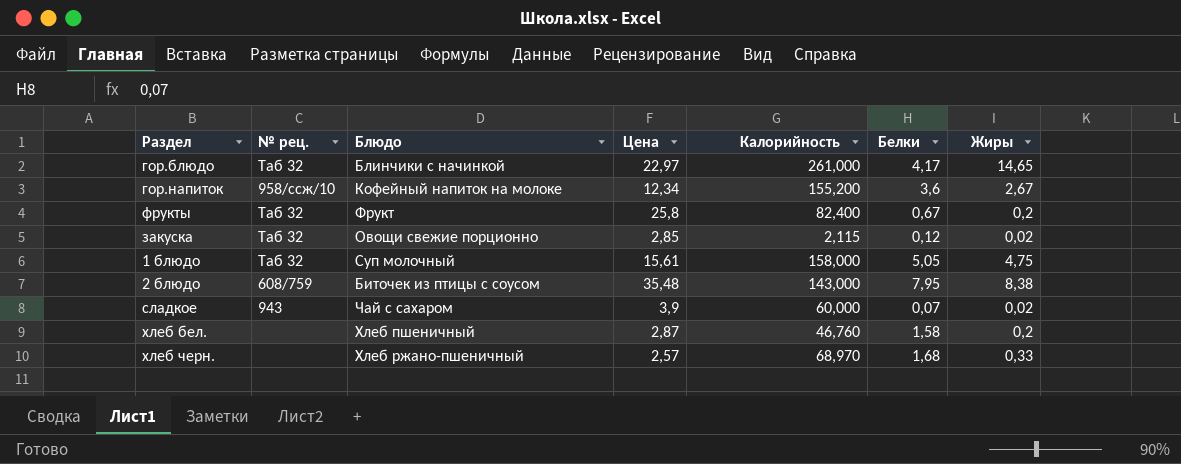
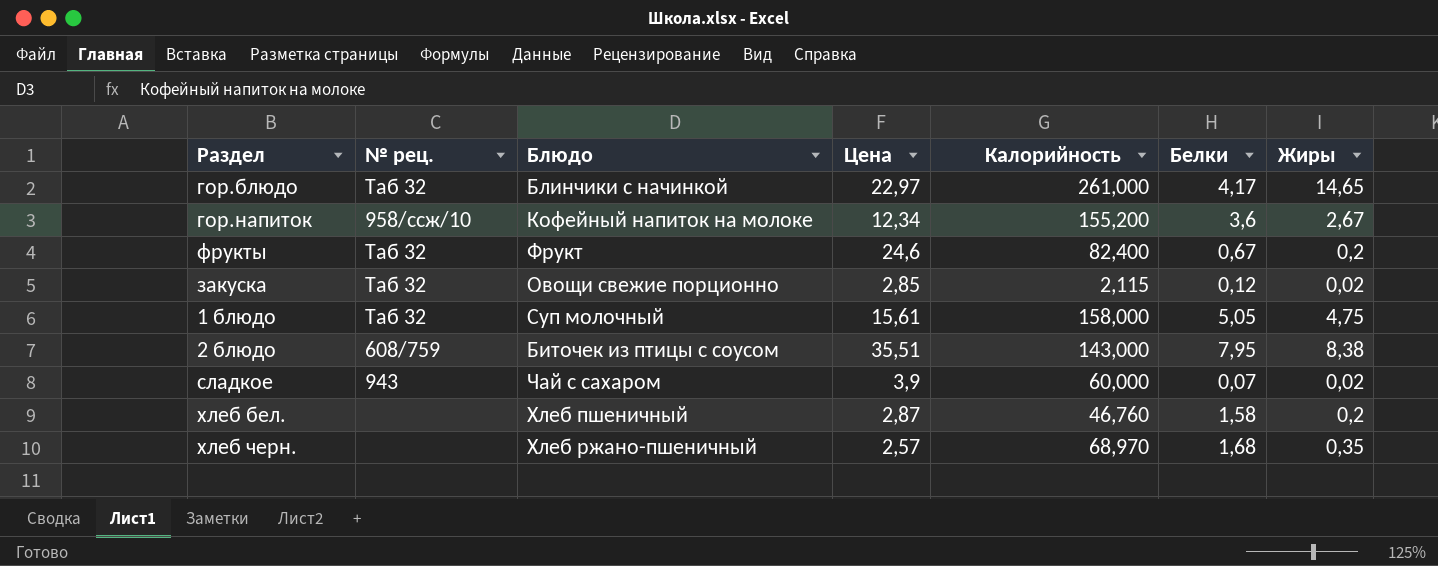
фрукты | Цена: 25,8 -> 24,6
2 блюдо | Цена: 35,48 -> 35,51
хлеб черн. | Жиры: 0,33 -> 0,35

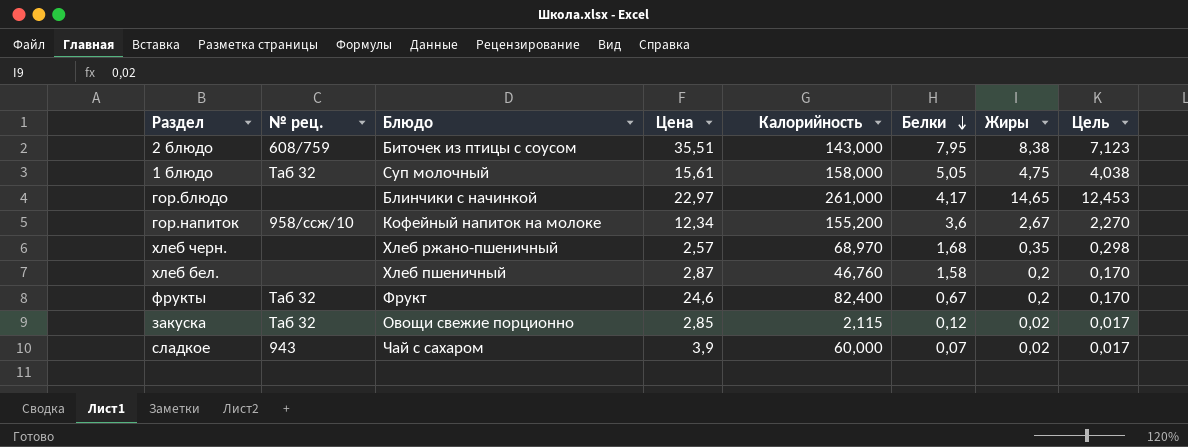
row order: none -> Белки descending
column Цель | formula: none -> [Жиры] * 0,85
гор.блюдо | № рец.: Таб 32 -> none

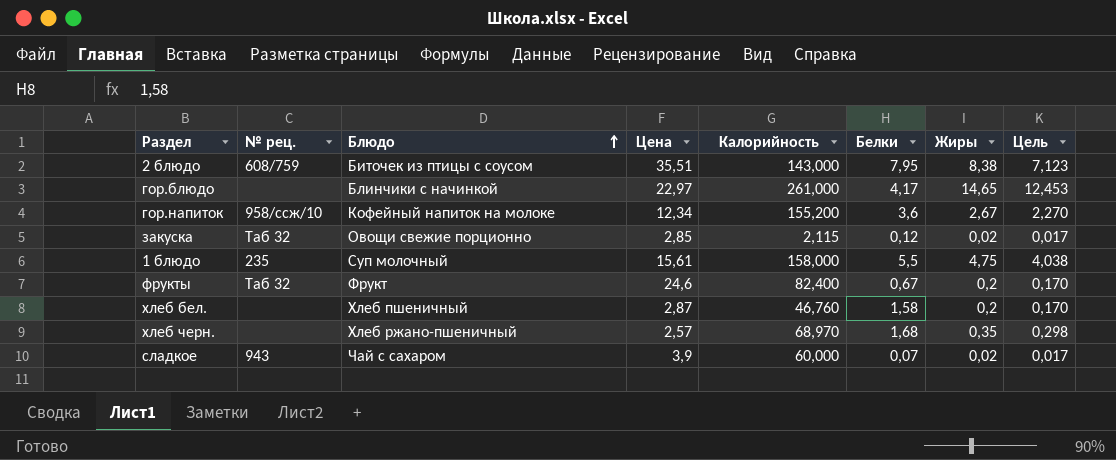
row order: Белки descending -> Блюдо ascending
1 блюдо | № рец.: Таб 32 -> 235
1 блюдо | Белки: 5,05 -> 5,5

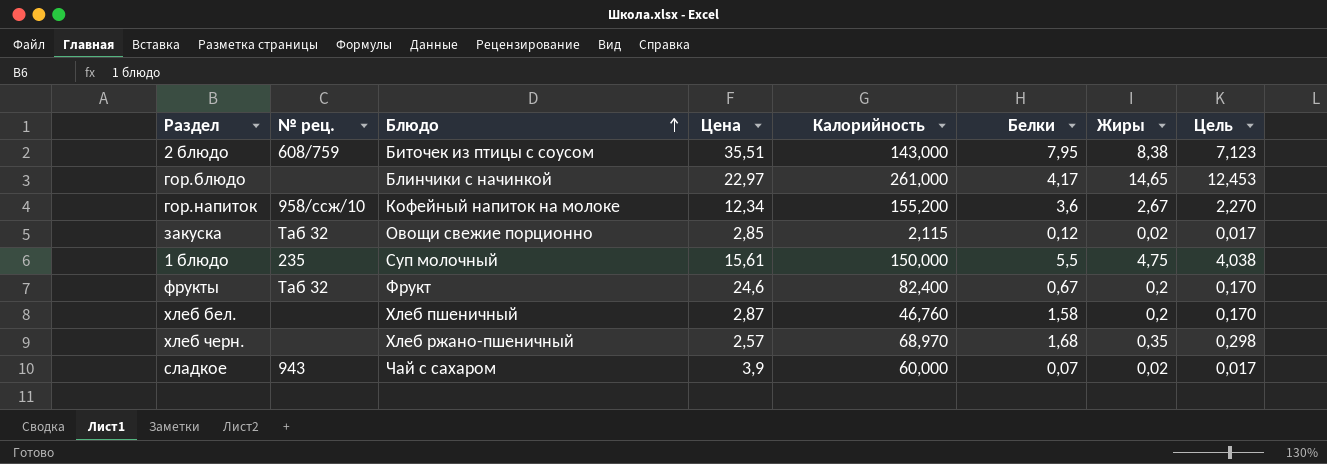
1 блюдо | Калорийность: 158,000 -> 150,000

